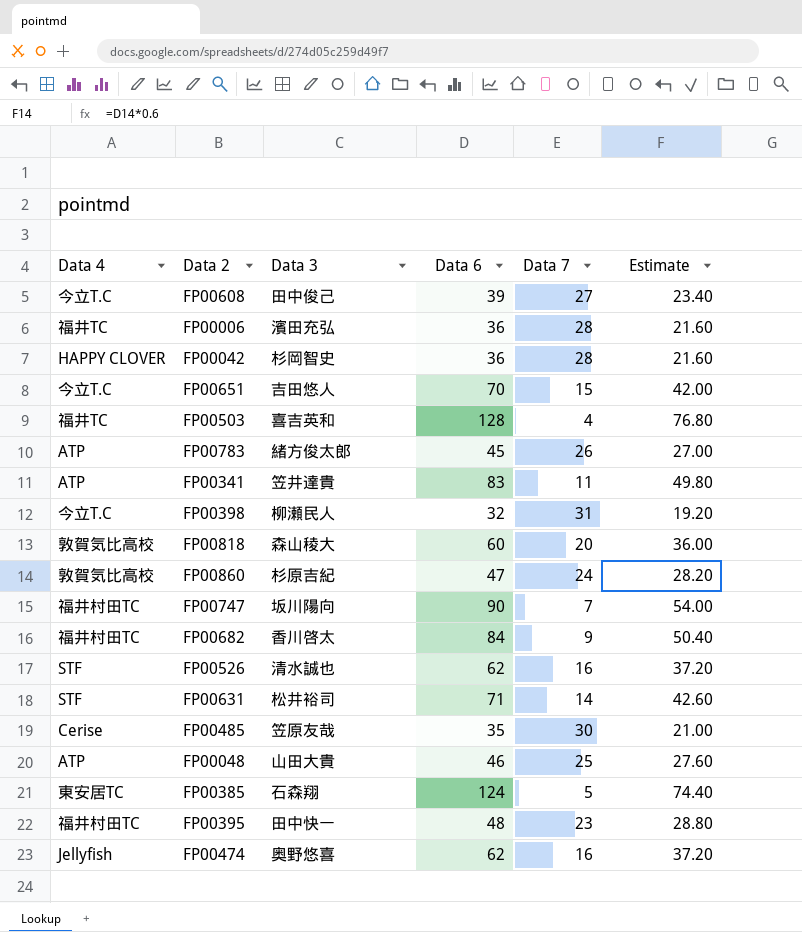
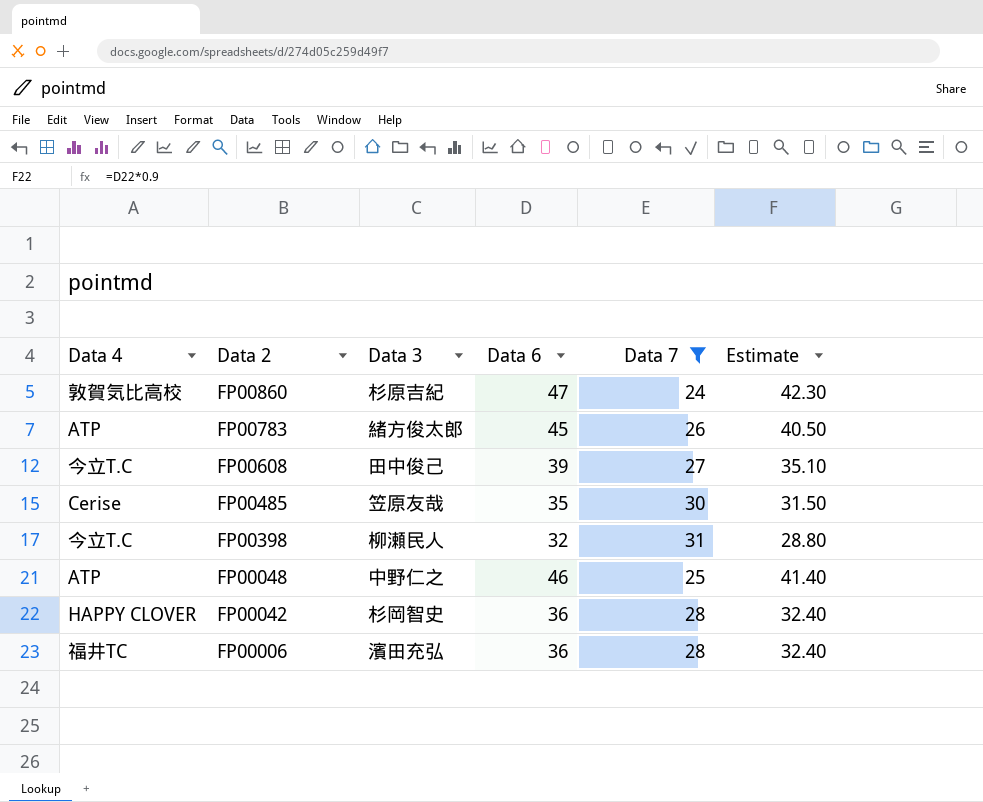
filter: none -> Data 7 >= 24
row order: none -> Data 2 descending
column Estimate | formula: [Data 6] * 0.6 -> [Data 6] * 0.9
FP00048 | Data 3: 山田大貴 -> 中野仁之

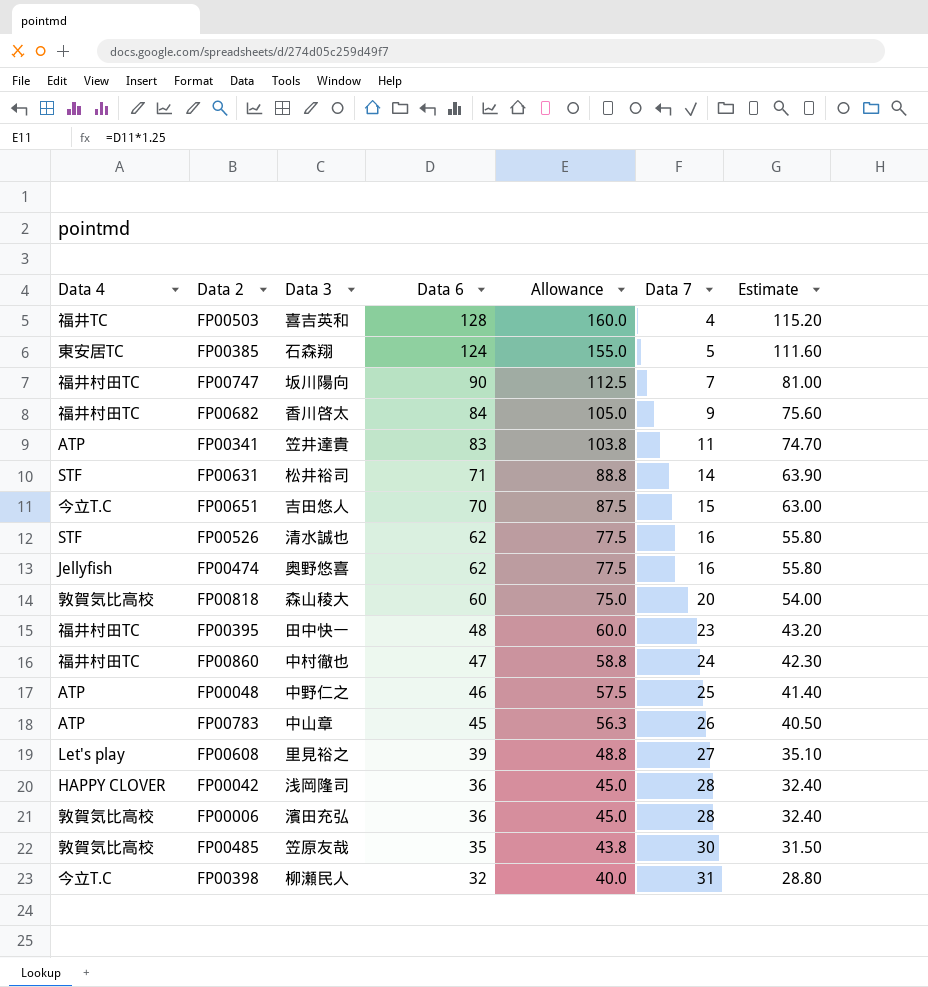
filter: Data 7 >= 24 -> none
row order: Data 2 descending -> Data 6 descending
column Allowance | formula: none -> [Data 6] * 1.25
FP00860 | Data 4: 敦賀気比高校 -> 福井村田TC
FP00860 | Data 3: 杉原吉紀 -> 中村徹也
FP00783 | Data 3: 緒方俊太郎 -> 中山章
FP00608 | Data 4: 今立T.C -> Let's play
FP00608 | Data 3: 田中俊己 -> 里見裕之
FP00042 | Data 3: 杉岡智史 -> 浅岡隆司
FP00006 | Data 4: 福井TC -> 敦賀気比高校
FP00485 | Data 4: Cerise -> 敦賀気比高校

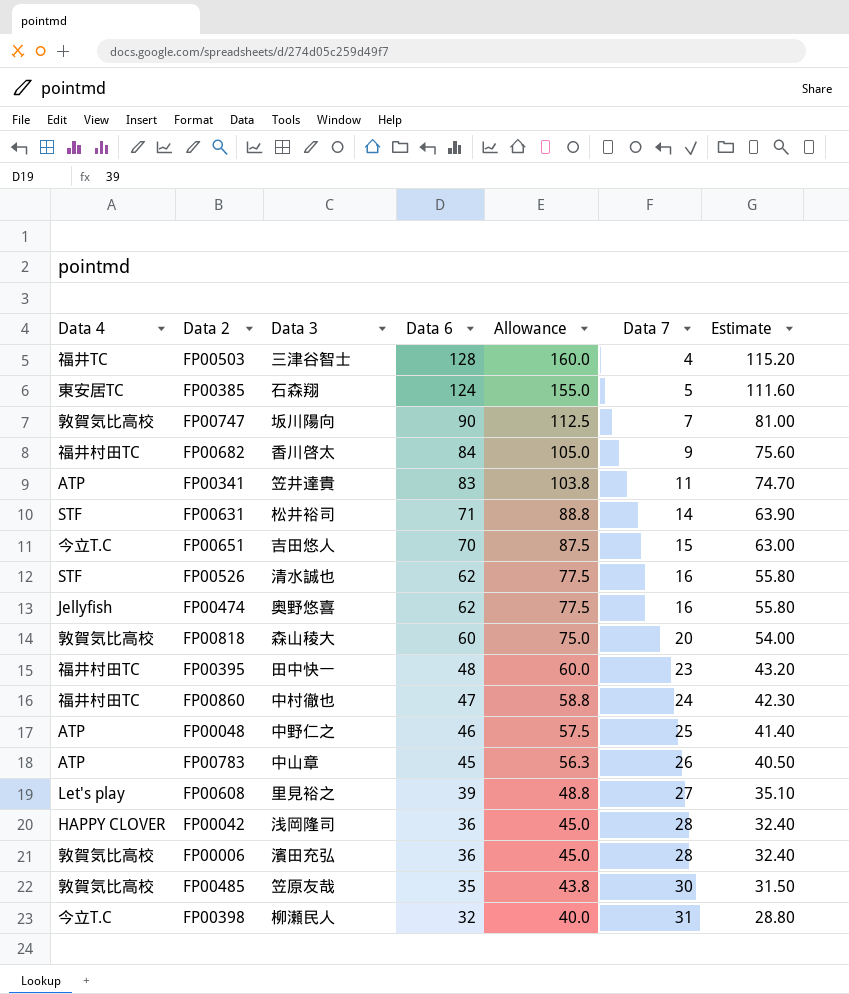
FP00503 | Data 3: 喜吉英和 -> 三津谷智士
FP00747 | Data 4: 福井村田TC -> 敦賀気比高校

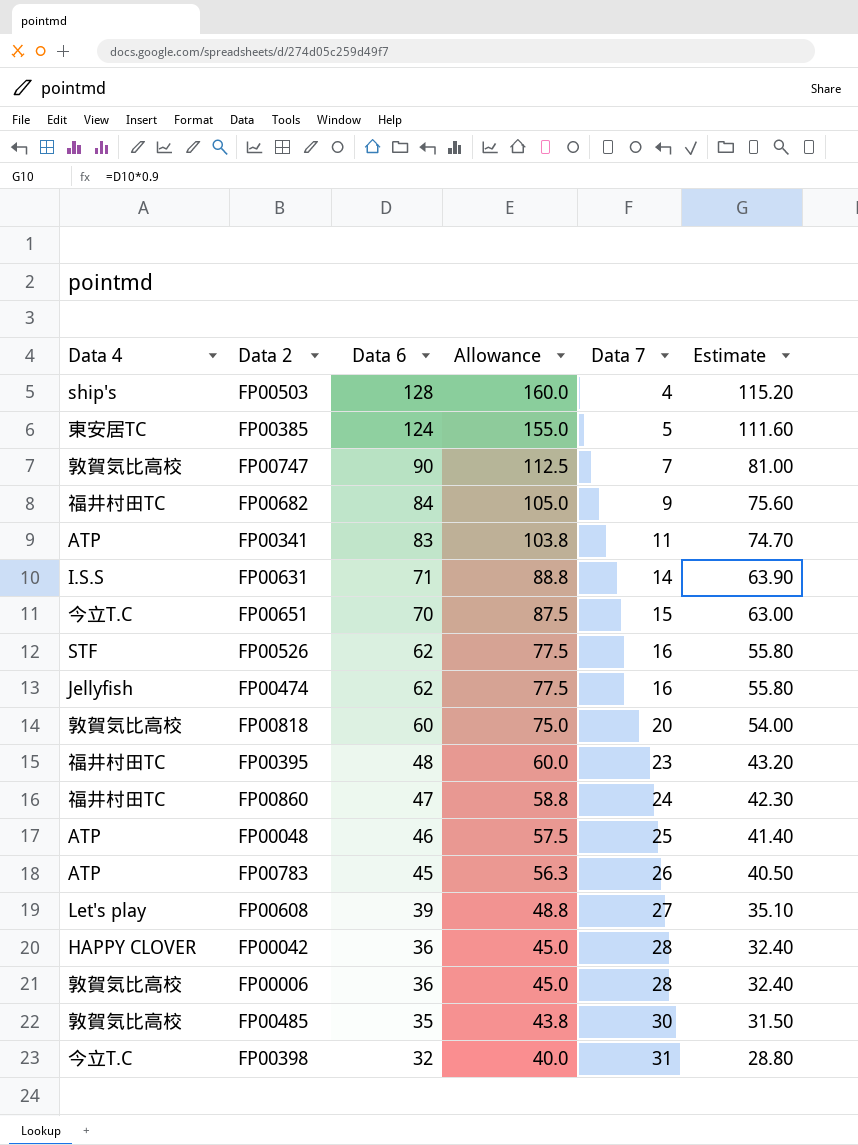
column Data 3 | position: 3 -> none
FP00503 | Data 4: 福井TC -> ship's
FP00631 | Data 4: STF -> I.S.S

